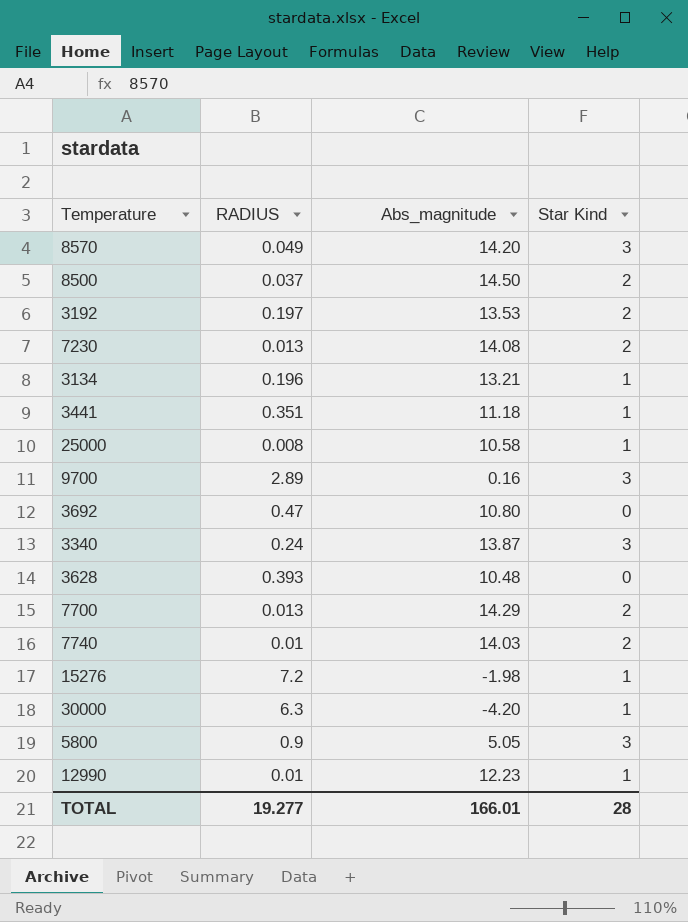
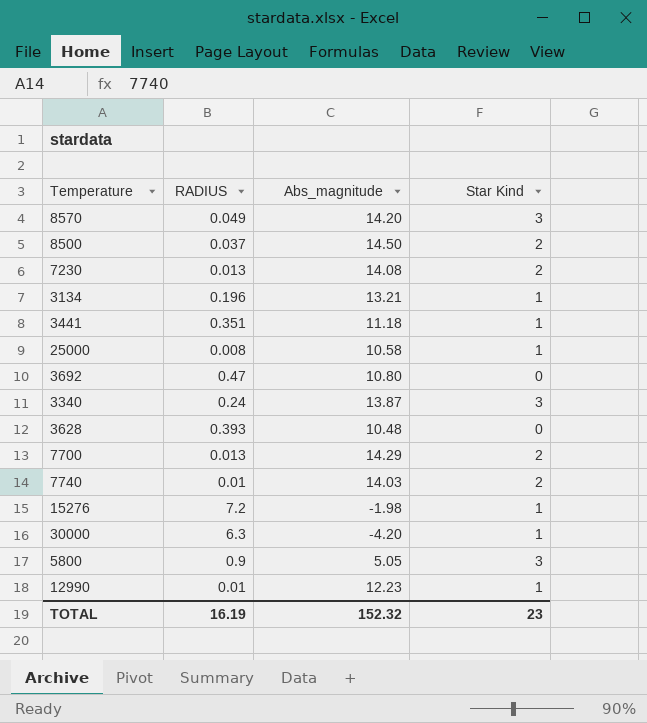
row 3192: 0.197 | 13.53 | 2 -> none
row 9700: 2.89 | 0.16 | 3 -> none
TOTAL | RADIUS: 19.277 -> 16.19
TOTAL | Abs_magnitude: 166.01 -> 152.32
TOTAL | Star Kind: 28 -> 23

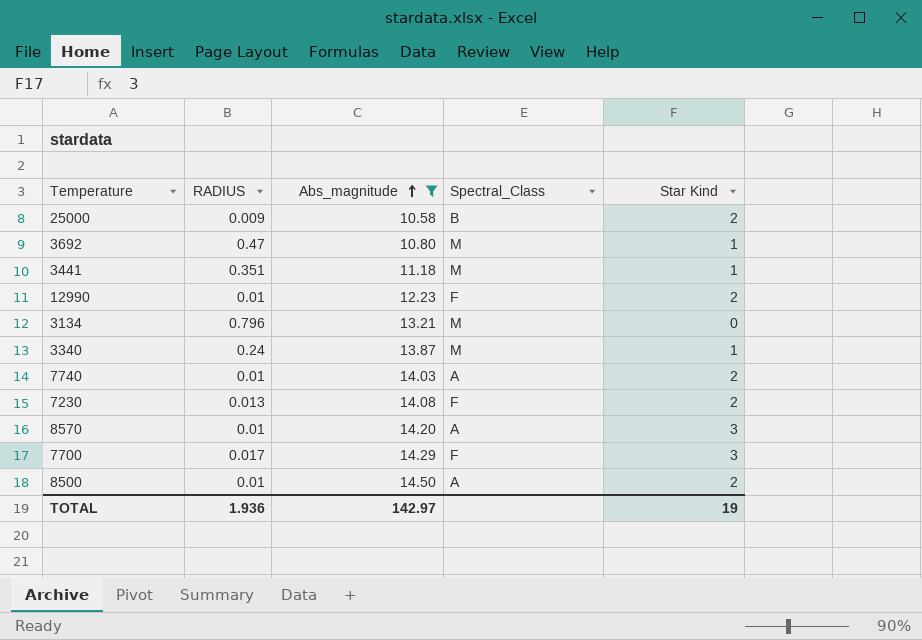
filter: none -> Abs_magnitude >= 10.58
row order: none -> Abs_magnitude ascending
column Spectral_Class | position: none -> 4
25000 | RADIUS: 0.008 -> 0.009
25000 | Star Kind: 1 -> 2
3692 | Star Kind: 0 -> 1
12990 | Star Kind: 1 -> 2
3134 | RADIUS: 0.196 -> 0.796
3134 | Star Kind: 1 -> 0
3340 | Star Kind: 3 -> 1
8570 | RADIUS: 0.049 -> 0.01
7700 | RADIUS: 0.013 -> 0.017
7700 | Star Kind: 2 -> 3
8500 | RADIUS: 0.037 -> 0.01
TOTAL | RADIUS: 16.19 -> 1.936
TOTAL | Abs_magnitude: 152.32 -> 142.97
TOTAL | Star Kind: 23 -> 19

